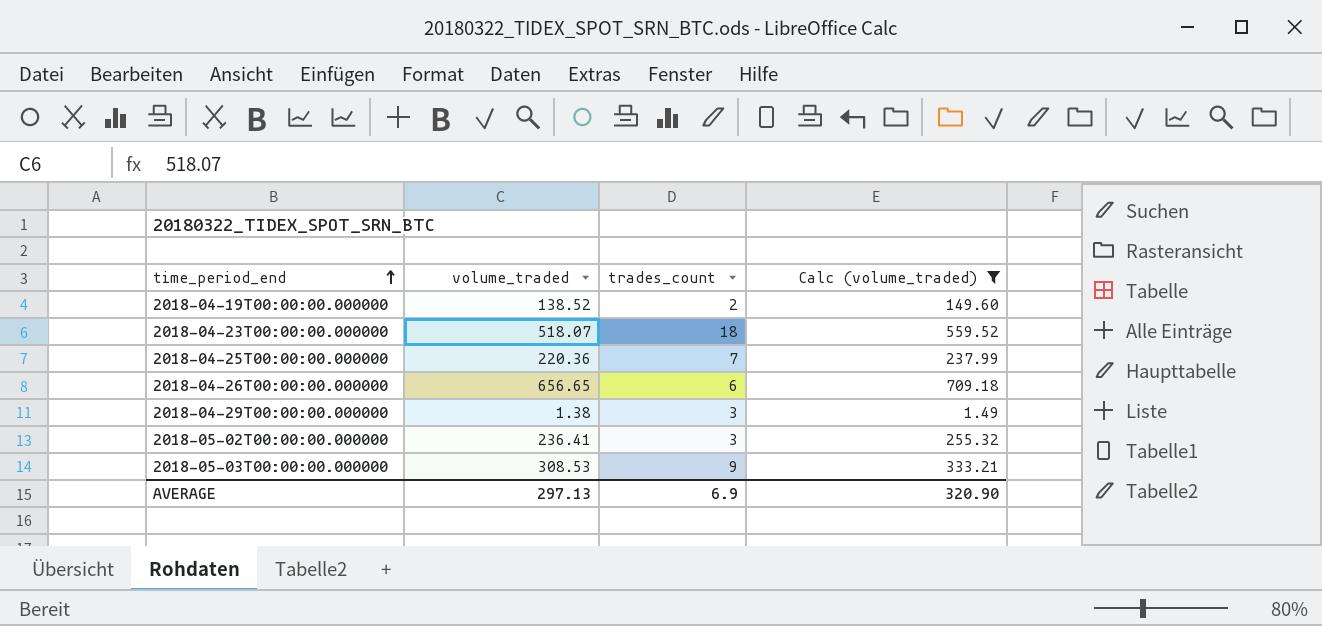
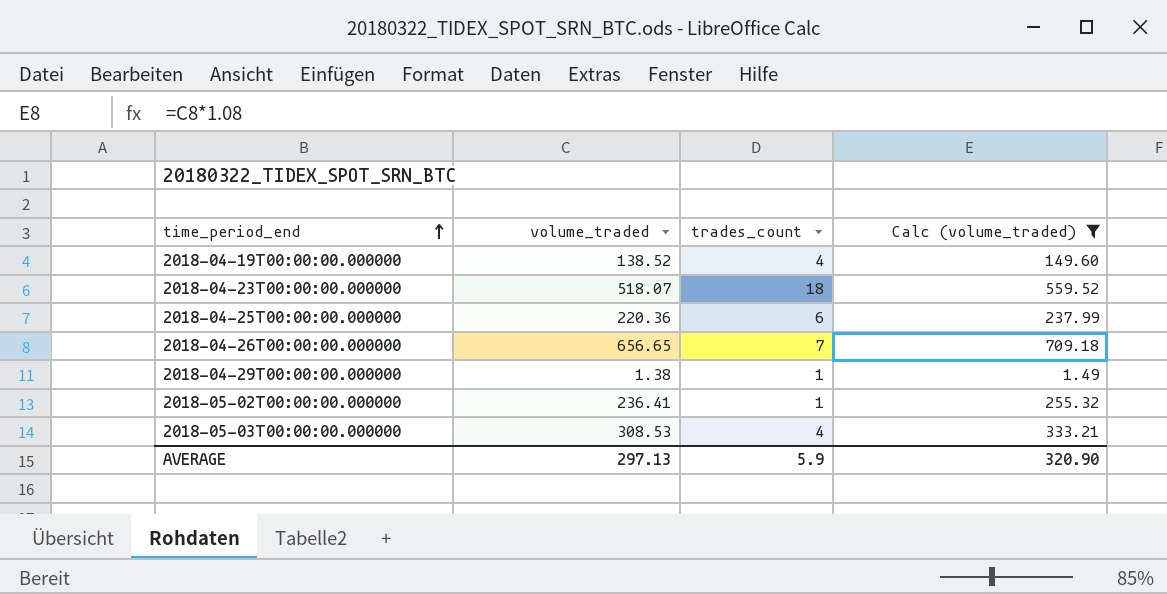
2018-04-19T00:00:00.000000 | trades_count: 2 -> 4
2018-04-25T00:00:00.000000 | trades_count: 7 -> 6
2018-04-26T00:00:00.000000 | trades_count: 6 -> 7
2018-04-29T00:00:00.000000 | trades_count: 3 -> 1
2018-05-02T00:00:00.000000 | trades_count: 3 -> 1
2018-05-03T00:00:00.000000 | trades_count: 9 -> 4
AVERAGE | trades_count: 6.9 -> 5.9

